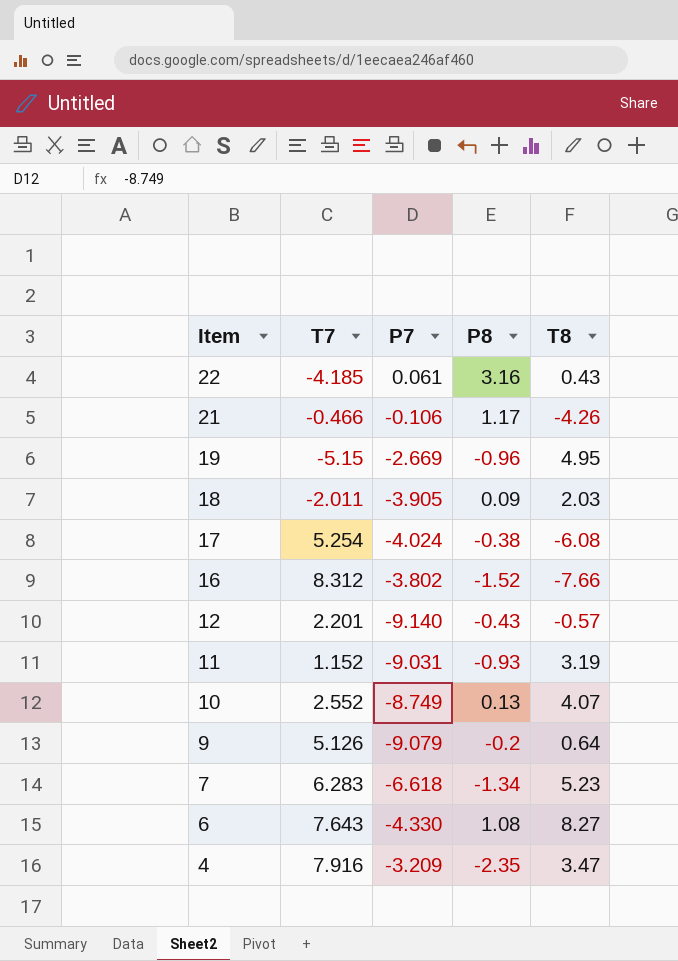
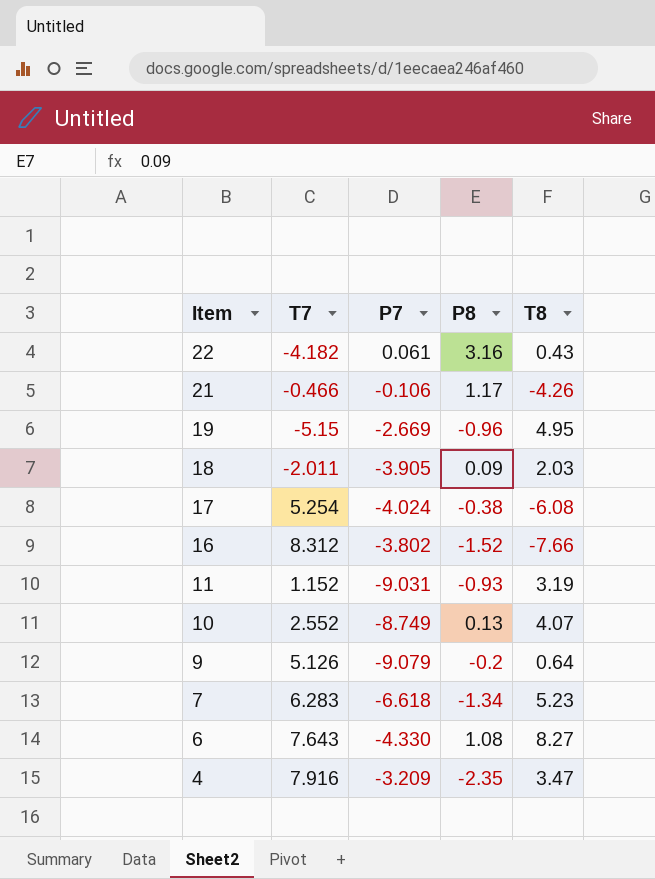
row 12: 2.201 | -9.140 | -0.43 | -0.57 -> none
22 | T7: -4.185 -> -4.182

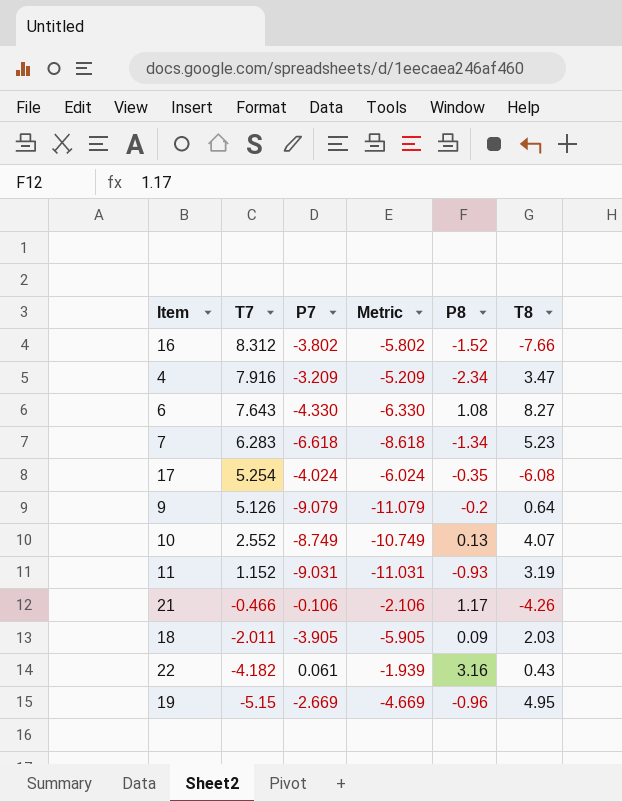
row order: Item descending -> T7 descending
column Metric | formula: none -> [P7] - 2
4 | P8: -2.35 -> -2.34
17 | P8: -0.38 -> -0.35

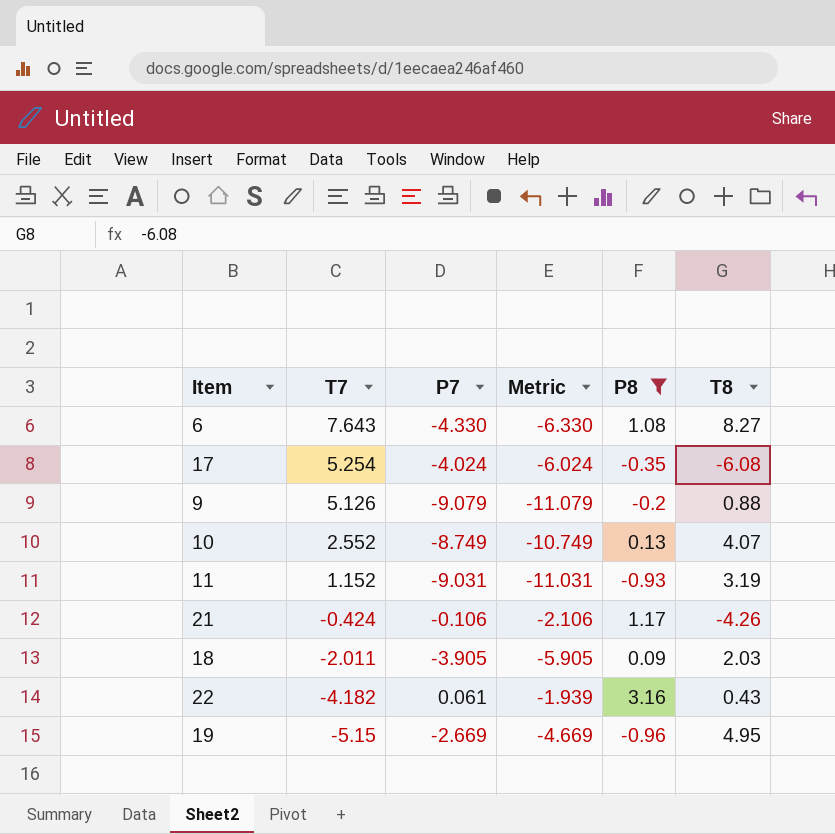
filter: none -> P8 >= -0.96
9 | T8: 0.64 -> 0.88
21 | T7: -0.466 -> -0.424

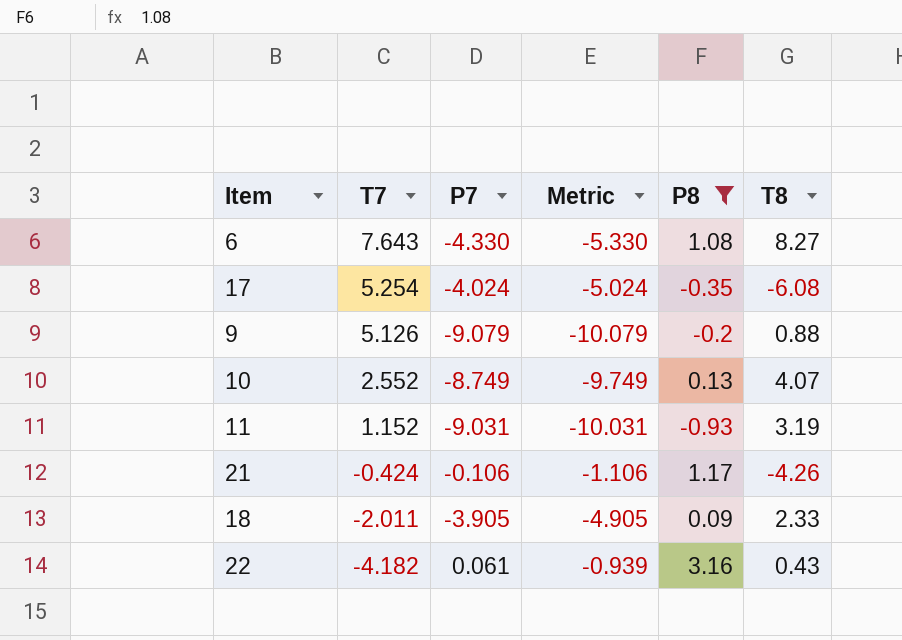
column Metric | formula: [P7] - 2 -> [P7] - 1
row 19: -5.15 | -2.669 | -4.669 | -0.96 | 4.95 -> none
18 | T8: 2.03 -> 2.33

